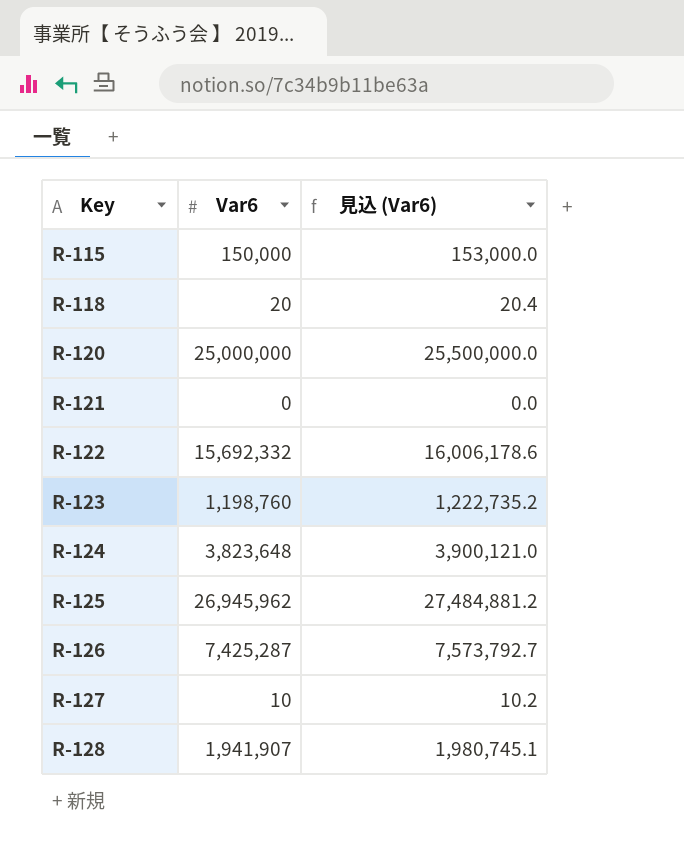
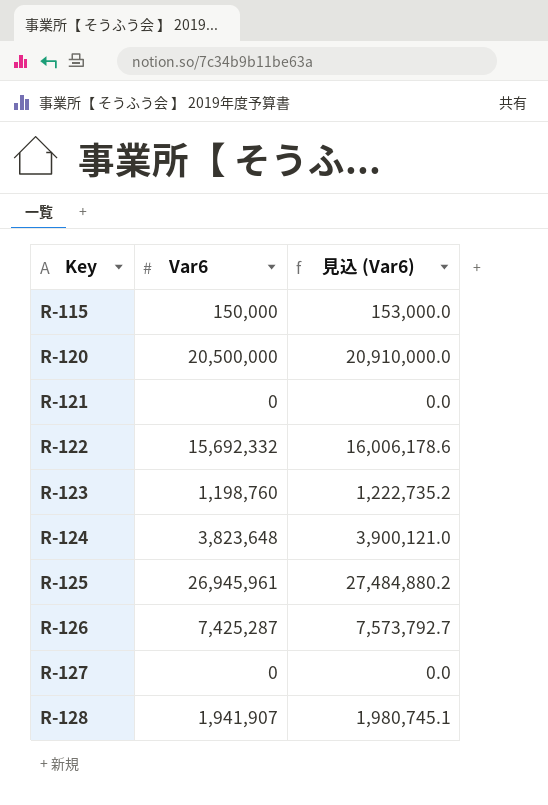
row R-118: 20 | 20.4 -> none
R-120 | Var6: 25,000,000 -> 20,500,000
R-120 | 見込 (Var6): 25,500,000.0 -> 20,910,000.0
R-125 | Var6: 26,945,962 -> 26,945,961
R-125 | 見込 (Var6): 27,484,881.2 -> 27,484,880.2
R-127 | Var6: 10 -> 0
R-127 | 見込 (Var6): 10.2 -> 0.0

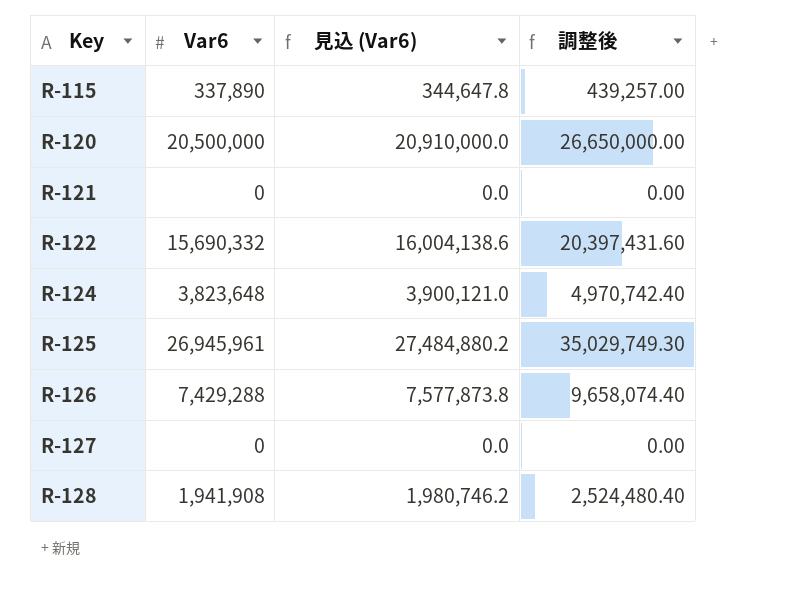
column 調整後 | formula: none -> [Var6] * 1.3
row R-123: 1,198,760 | 1,222,735.2 -> none
R-115 | Var6: 150,000 -> 337,890
R-115 | 見込 (Var6): 153,000.0 -> 344,647.8
R-122 | Var6: 15,692,332 -> 15,690,332
R-122 | 見込 (Var6): 16,006,178.6 -> 16,004,138.6
R-126 | Var6: 7,425,287 -> 7,429,288
R-126 | 見込 (Var6): 7,573,792.7 -> 7,577,873.8
R-128 | Var6: 1,941,907 -> 1,941,908
R-128 | 見込 (Var6): 1,980,745.1 -> 1,980,746.2

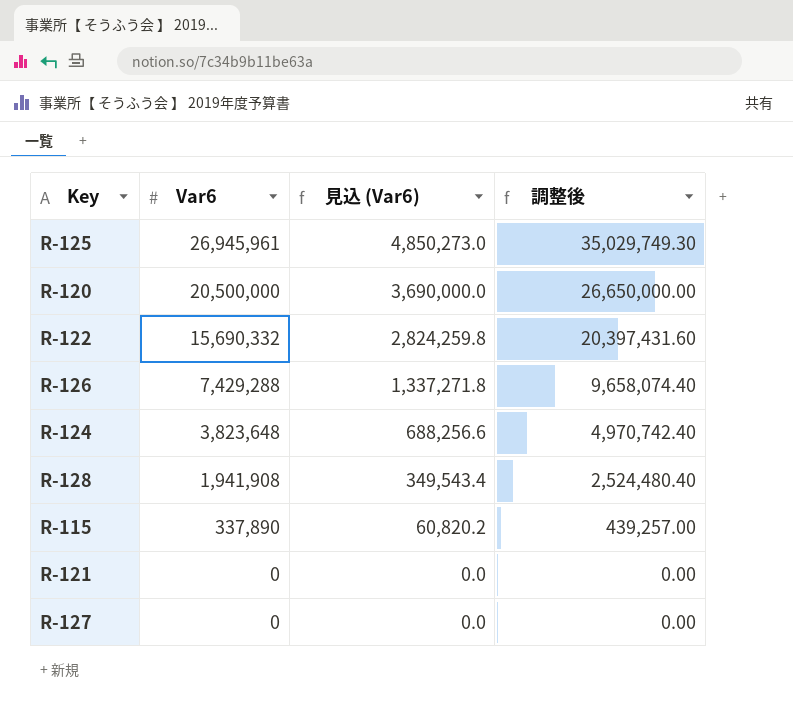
row order: Key ascending -> Var6 descending
column 見込 (Var6) | formula: [Var6] * 1.02 -> [Var6] * 0.18

